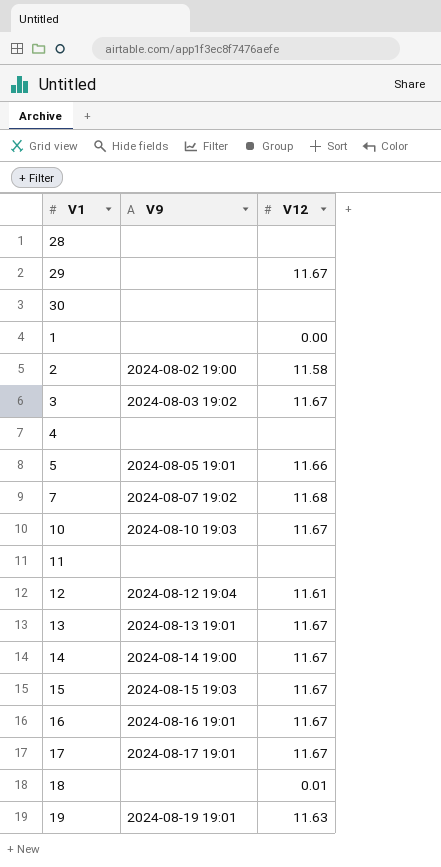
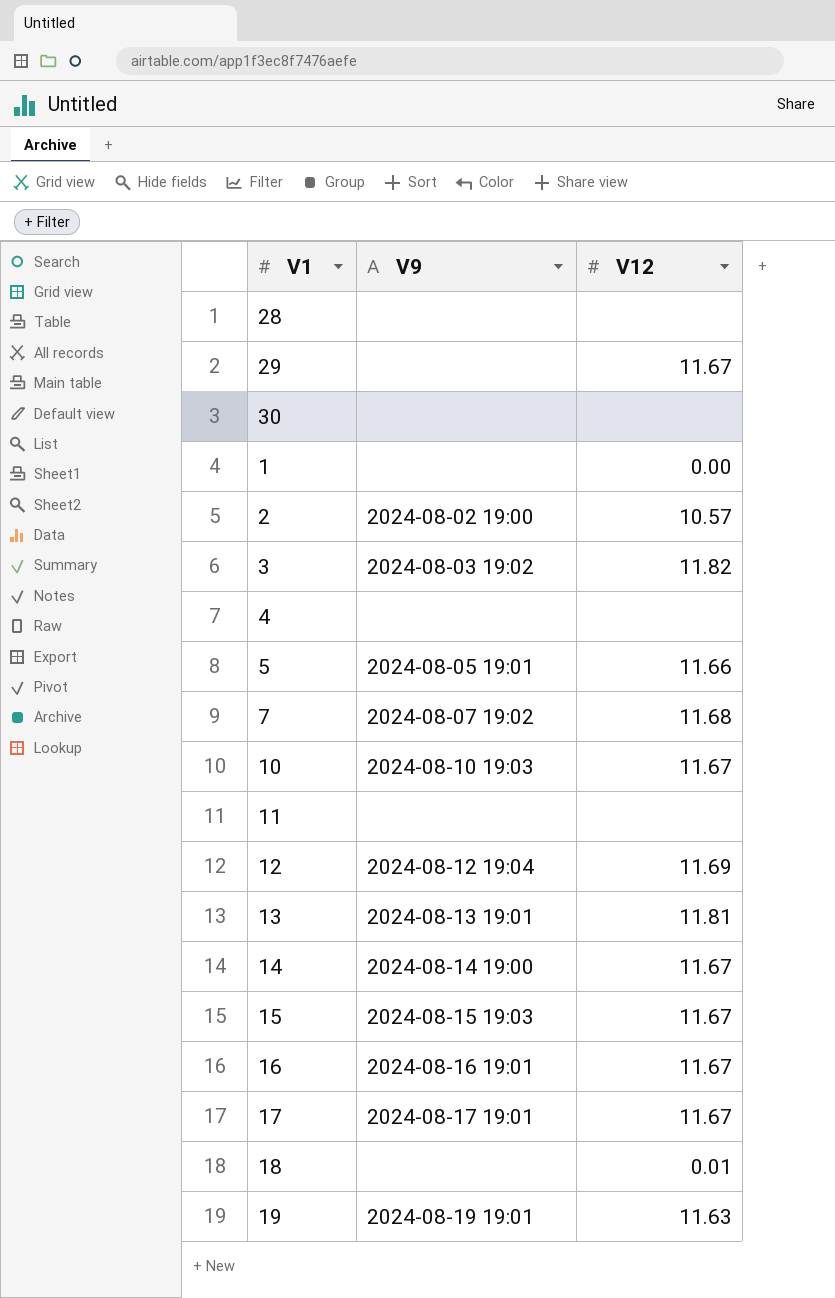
2 | V12: 11.58 -> 10.57
3 | V12: 11.67 -> 11.82
12 | V12: 11.61 -> 11.69
13 | V12: 11.67 -> 11.81

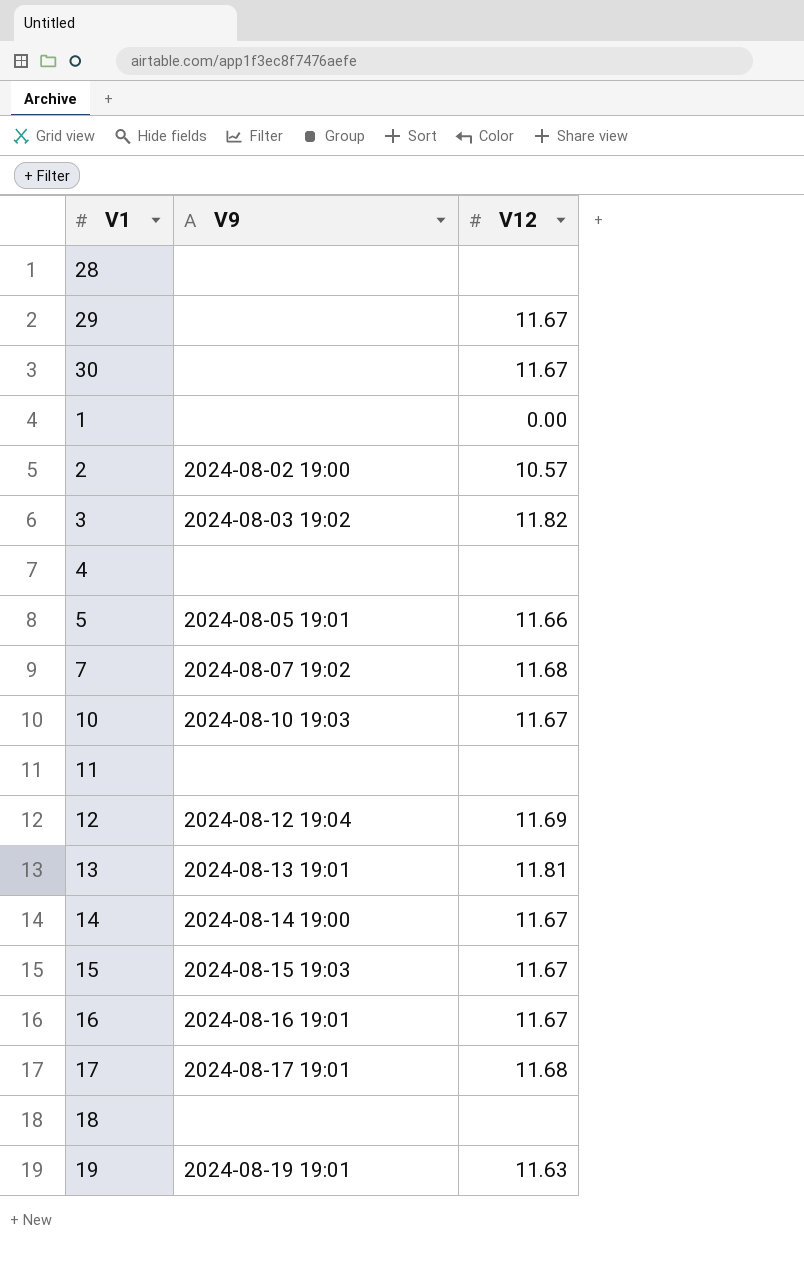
30 | V12: none -> 11.67
17 | V12: 11.67 -> 11.68
18 | V12: 0.01 -> none

